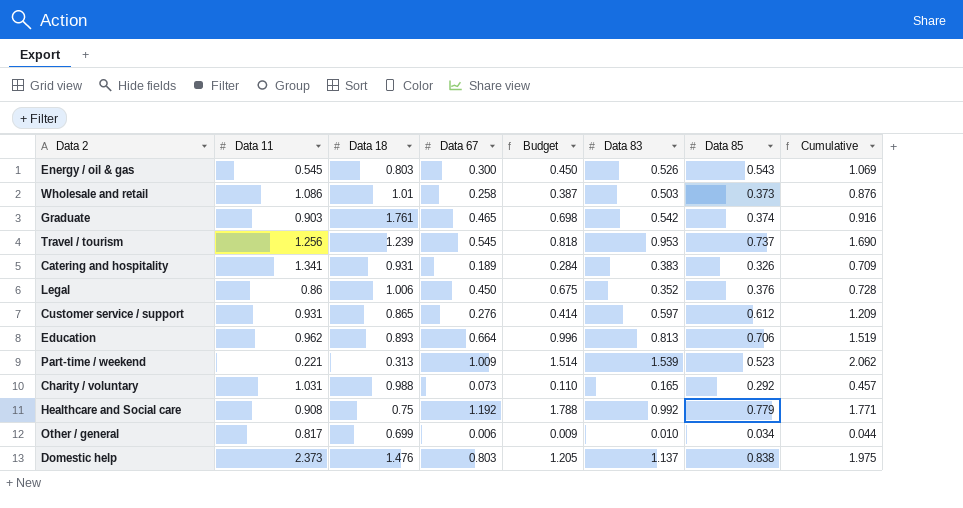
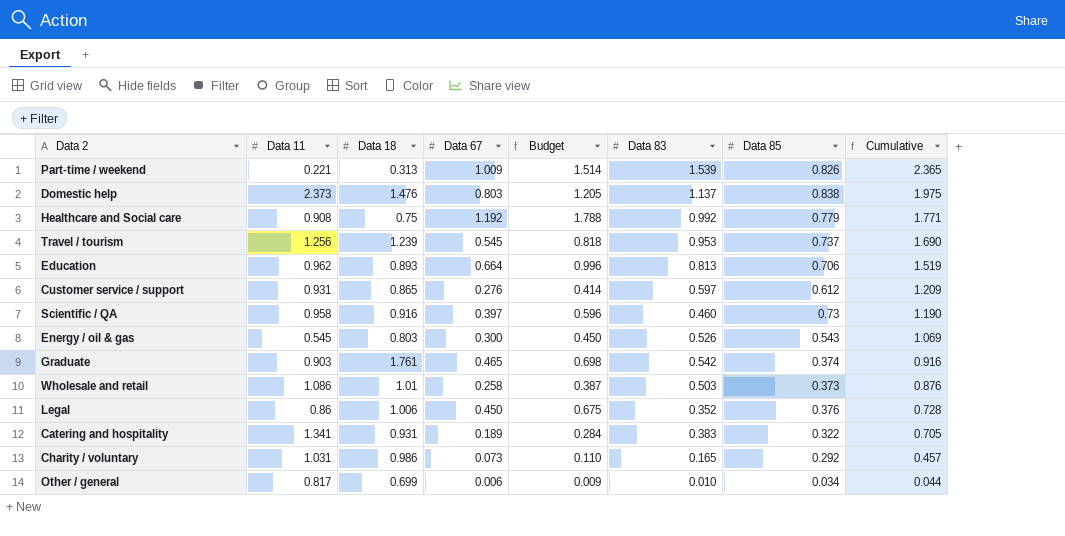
row order: none -> Cumulative descending
Part-time / weekend | Data 85: 0.523 -> 0.826
Part-time / weekend | Cumulative: 2.062 -> 2.365
row Scientific / QA: none -> 0.958 | 0.916 | 0.397 | 0.596 | 0.460 | 0.73 | 1.190
Catering and hospitality | Data 85: 0.326 -> 0.322
Catering and hospitality | Cumulative: 0.709 -> 0.705
Charity / voluntary | Data 18: 0.988 -> 0.986

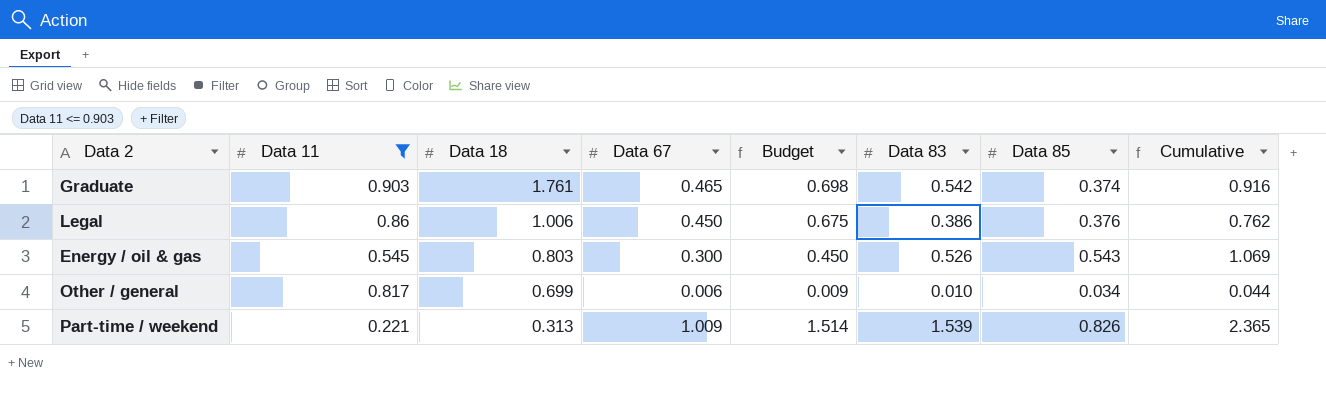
filter: none -> Data 11 <= 0.903
row order: Cumulative descending -> Data 18 descending
Legal | Data 83: 0.352 -> 0.386
Legal | Cumulative: 0.728 -> 0.762

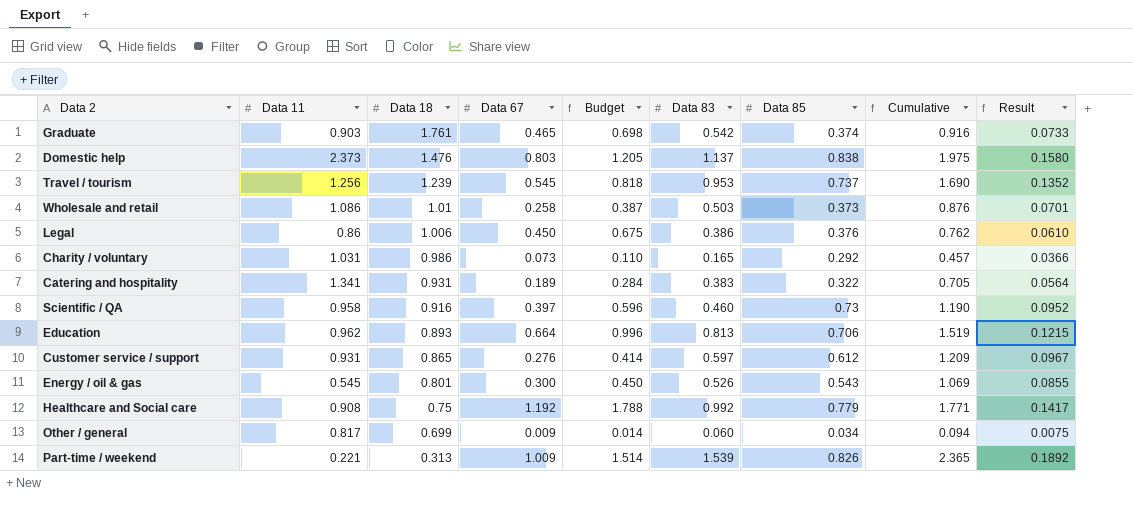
filter: Data 11 <= 0.903 -> none
column Result | formula: none -> [Cumulative] * 0.08
Energy / oil & gas | Data 18: 0.803 -> 0.801
Other / general | Data 67: 0.006 -> 0.009
Other / general | Budget: 0.009 -> 0.014
Other / general | Data 83: 0.010 -> 0.060
Other / general | Cumulative: 0.044 -> 0.094

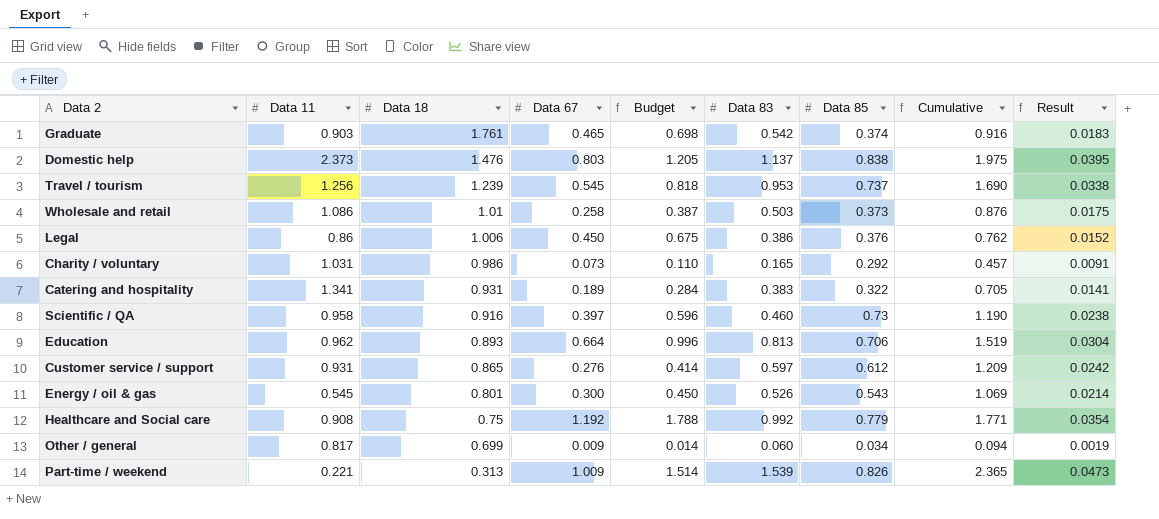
column Result | formula: [Cumulative] * 0.08 -> [Cumulative] * 0.02

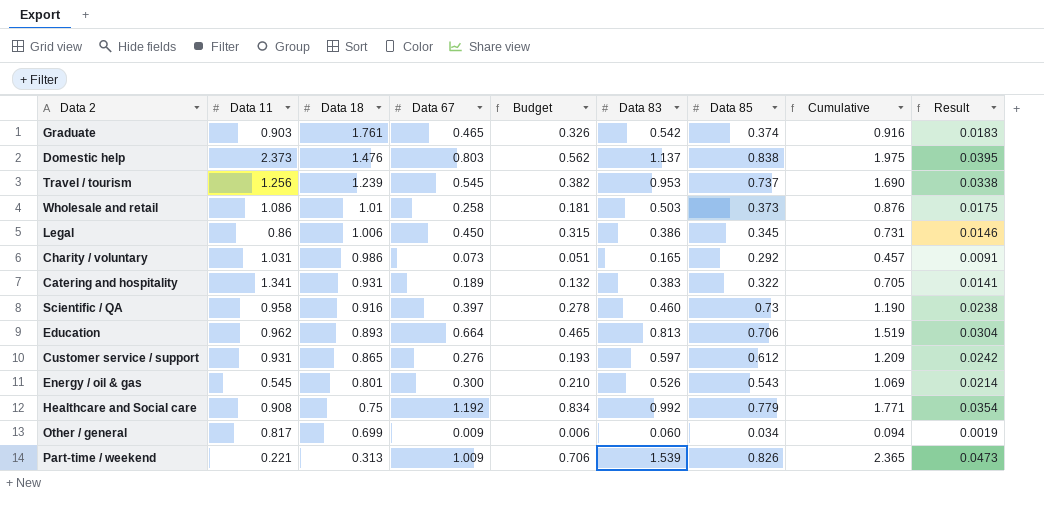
column Budget | formula: [Data 67] * 1.5 -> [Data 67] * 0.7
Legal | Data 85: 0.376 -> 0.345
Legal | Cumulative: 0.762 -> 0.731
Legal | Result: 0.0152 -> 0.0146

